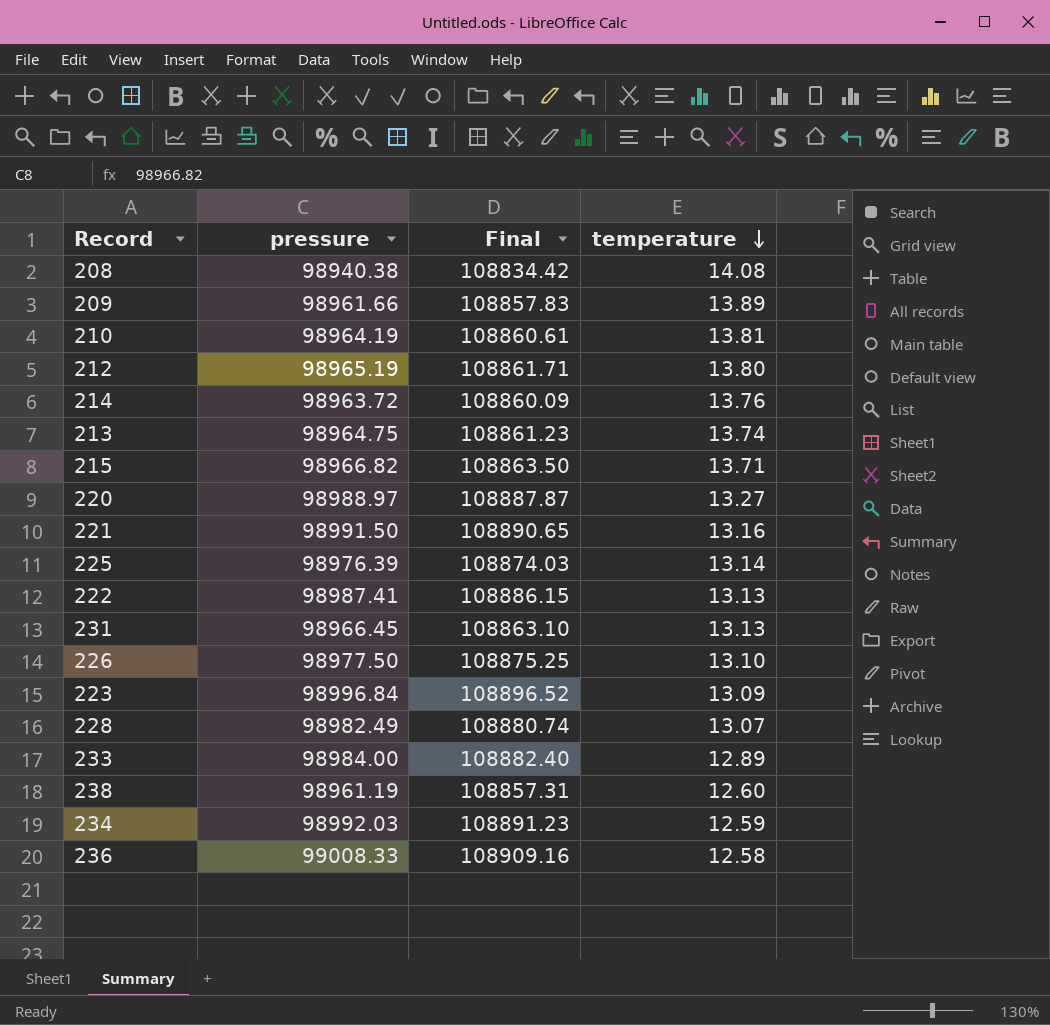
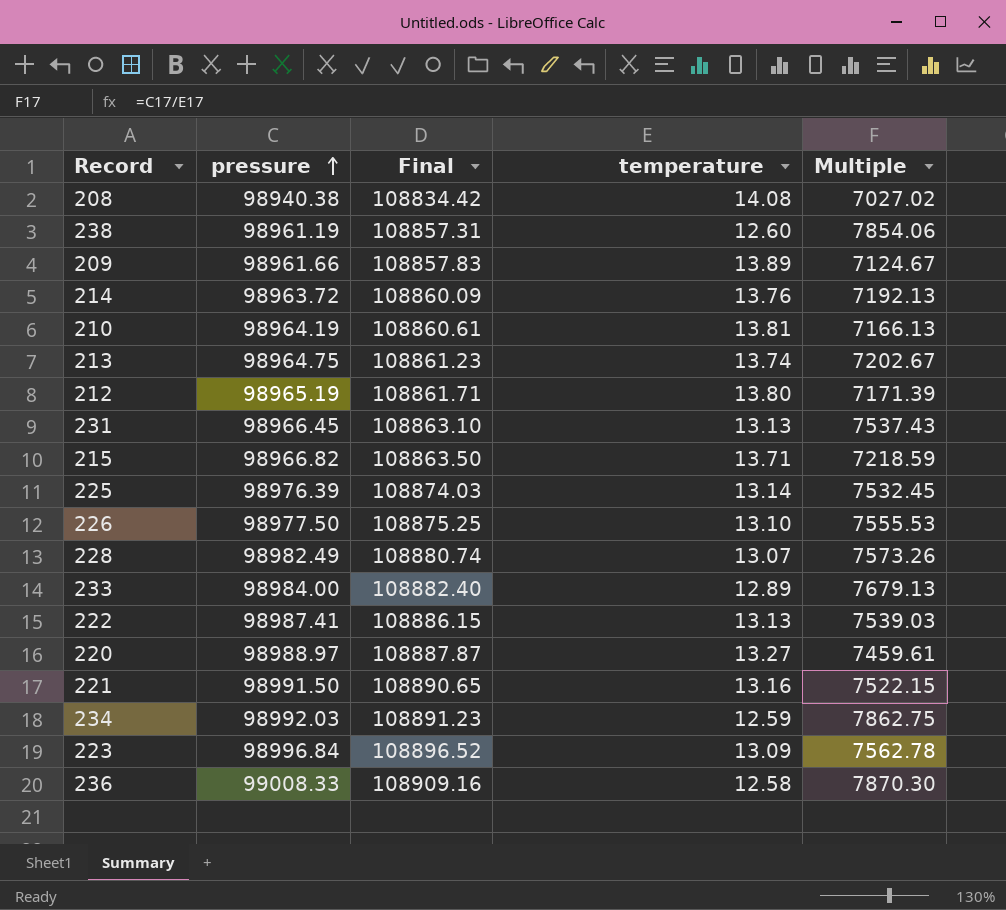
row order: temperature descending -> pressure ascending
column Multiple | formula: none -> [pressure] / [temperature]

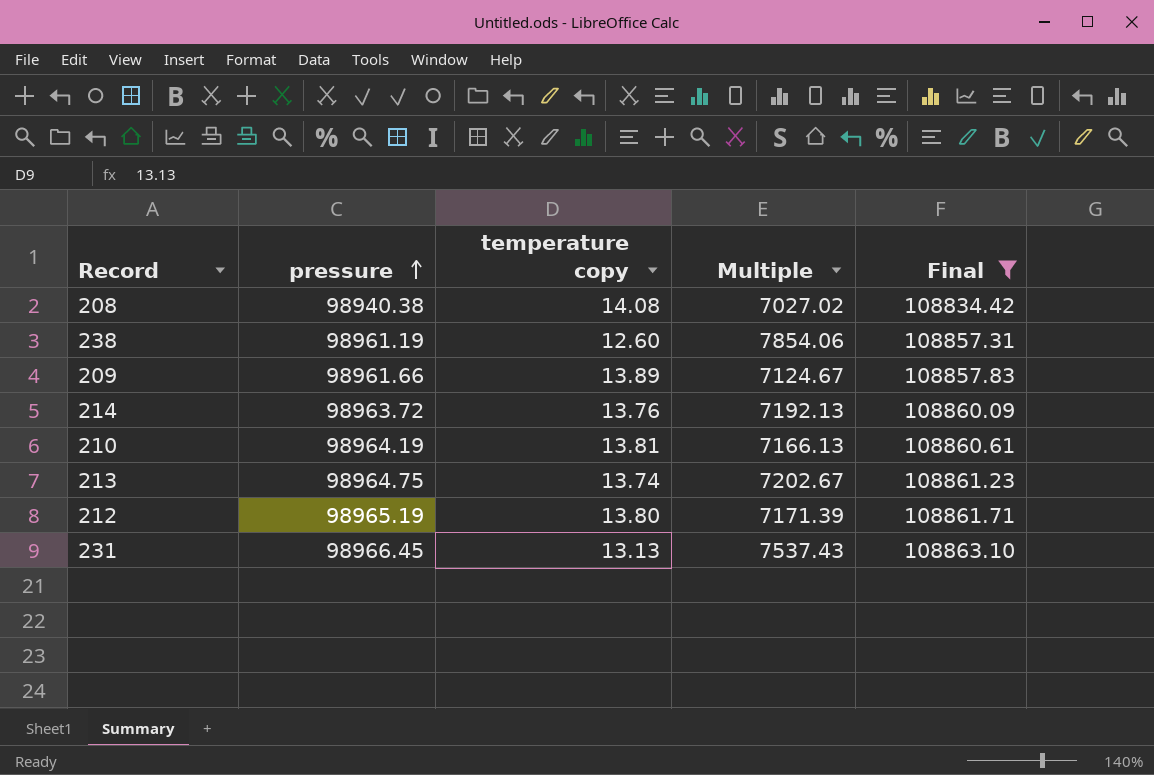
filter: none -> Final <= 108863.10
column name: temperature -> temperature copy
column Final | position: 3 -> 5

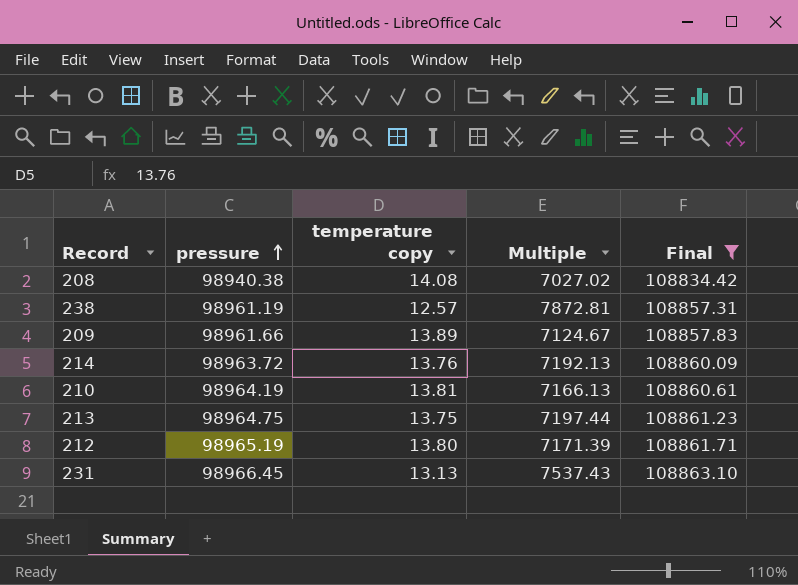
238 | temperature copy: 12.60 -> 12.57
238 | Multiple: 7854.06 -> 7872.81
213 | temperature copy: 13.74 -> 13.75
213 | Multiple: 7202.67 -> 7197.44

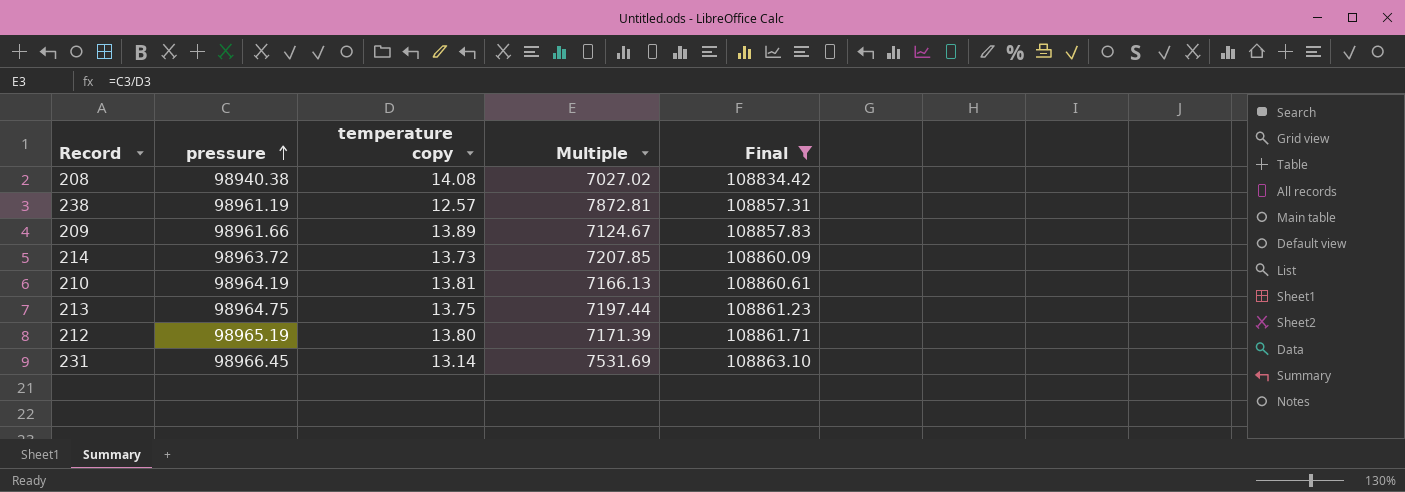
214 | temperature copy: 13.76 -> 13.73
214 | Multiple: 7192.13 -> 7207.85
231 | temperature copy: 13.13 -> 13.14
231 | Multiple: 7537.43 -> 7531.69

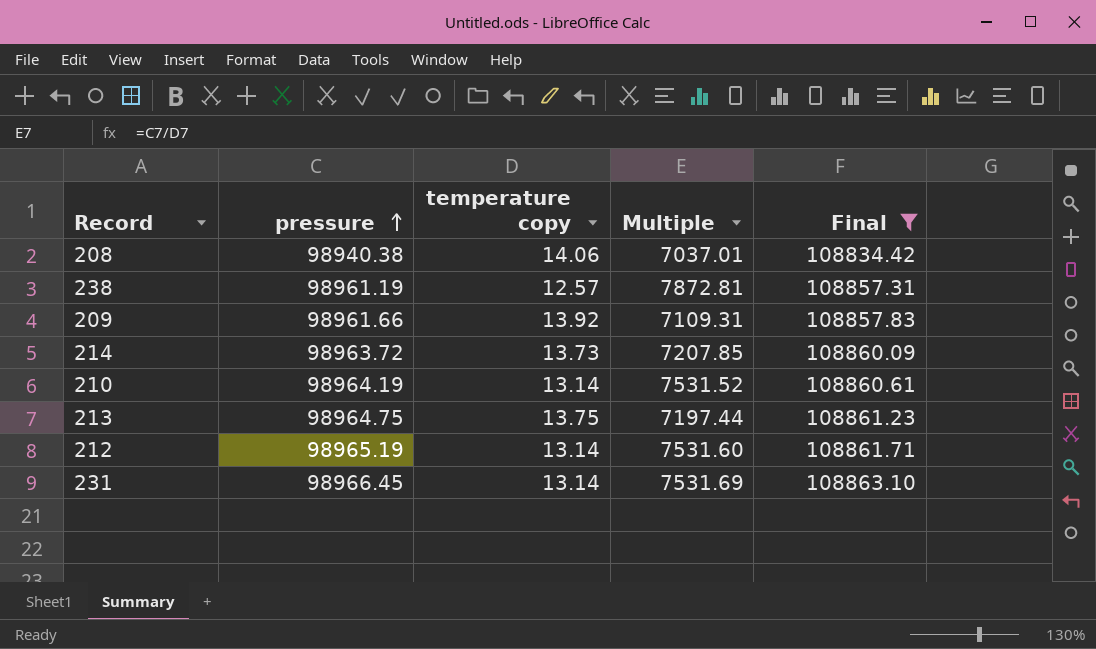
208 | temperature copy: 14.08 -> 14.06
208 | Multiple: 7027.02 -> 7037.01
209 | temperature copy: 13.89 -> 13.92
209 | Multiple: 7124.67 -> 7109.31
210 | temperature copy: 13.81 -> 13.14
210 | Multiple: 7166.13 -> 7531.52
212 | temperature copy: 13.80 -> 13.14
212 | Multiple: 7171.39 -> 7531.60

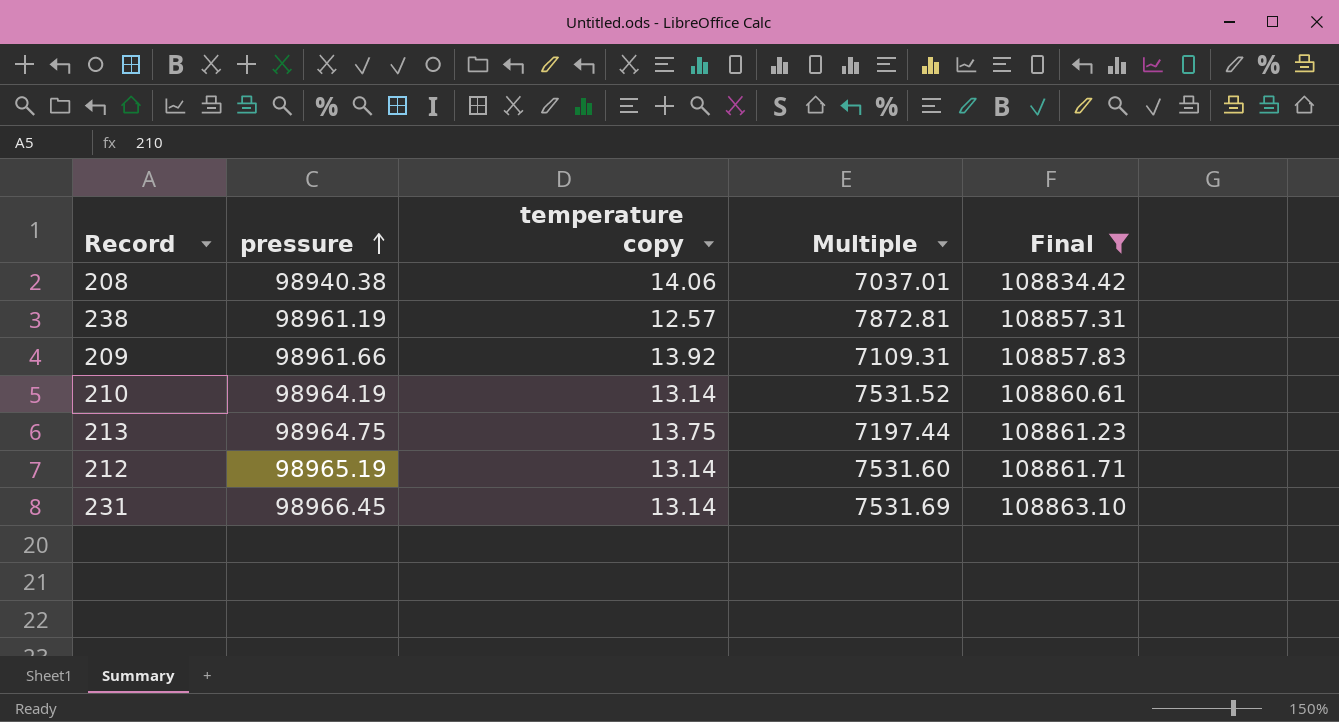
row 214: 98963.72 | 13.73 | 7207.85 | 108860.09 -> none

